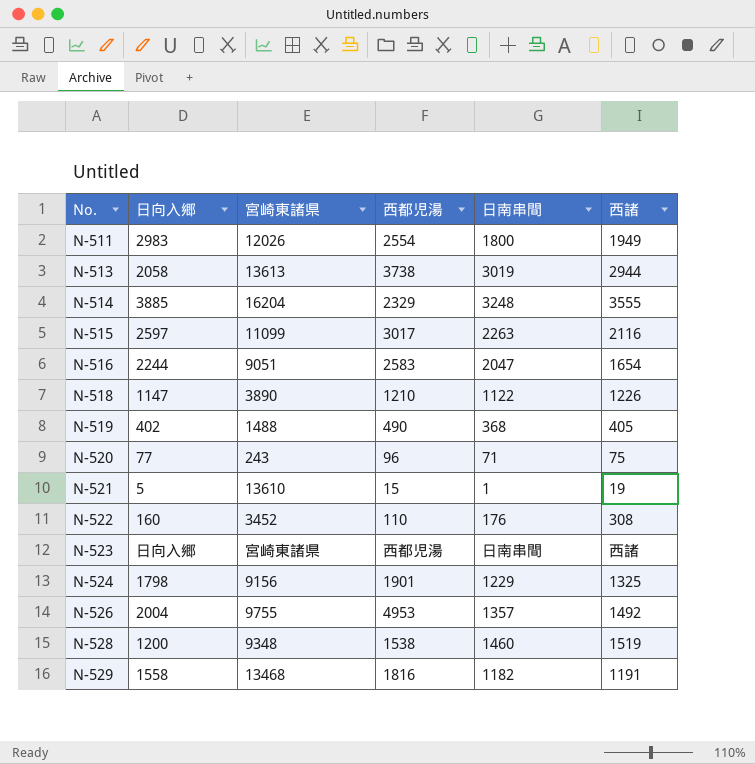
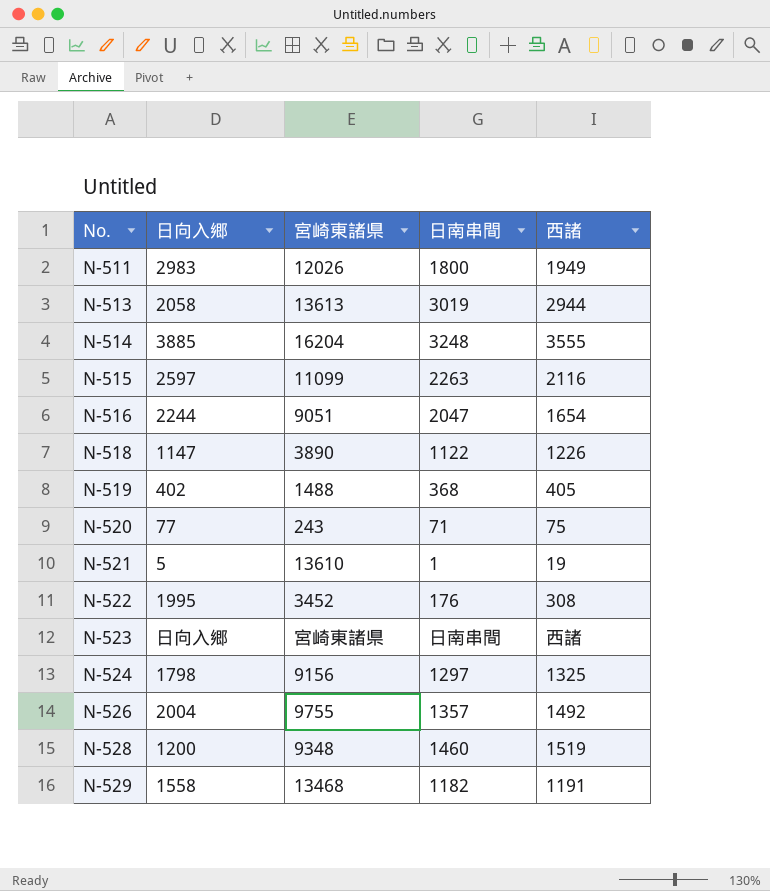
column 西都児湯 | position: 4 -> none
N-522 | 日向入郷: 160 -> 1995
N-524 | 日南串間: 1229 -> 1297

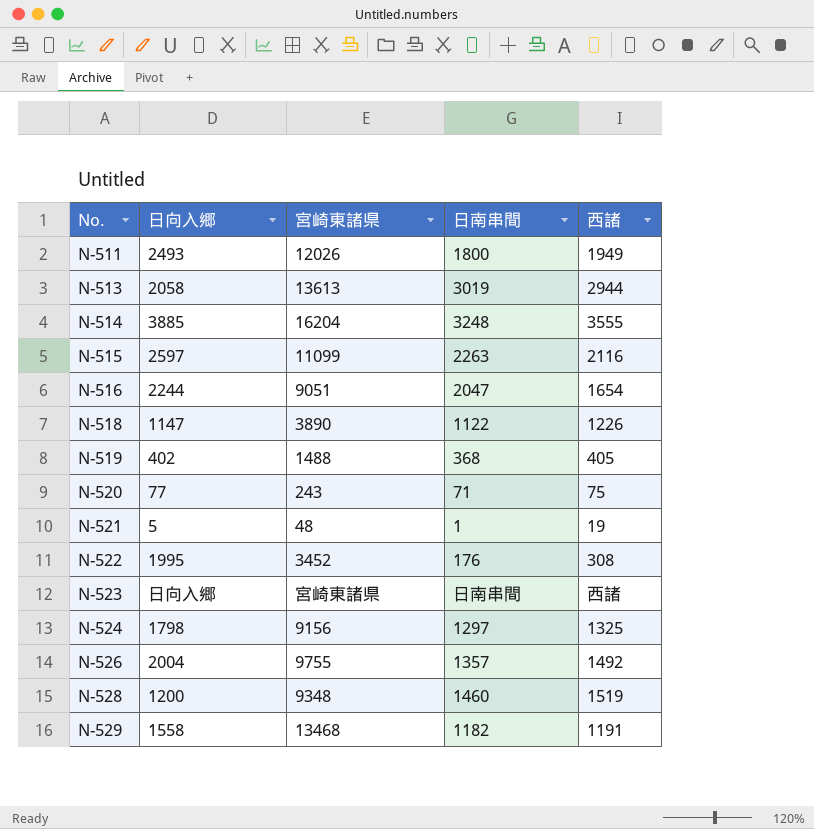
N-511 | 日向入郷: 2983 -> 2493
N-521 | 宮崎東諸県: 13610 -> 48

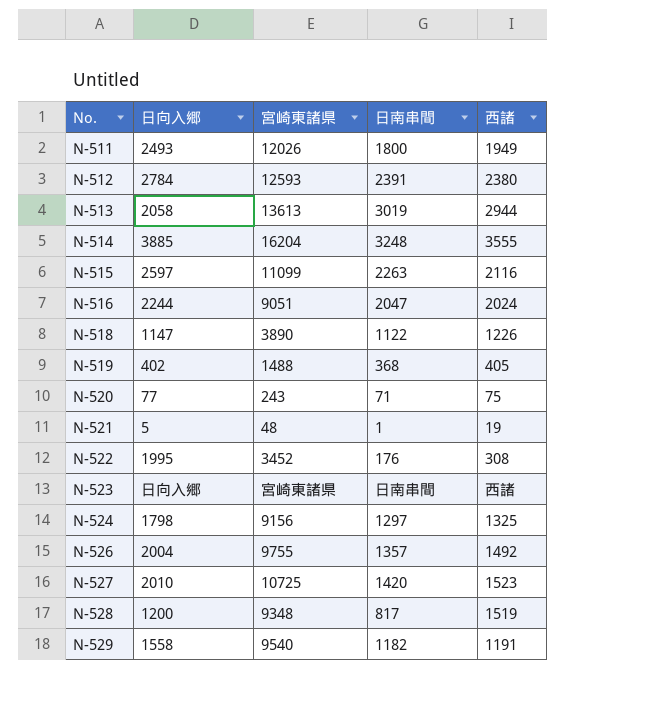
row N-512: none -> 2784 | 12593 | 2391 | 2380
N-516 | 西諸: 1654 -> 2024
row N-527: none -> 2010 | 10725 | 1420 | 1523
N-528 | 日南串間: 1460 -> 817
N-529 | 宮崎東諸県: 13468 -> 9540

